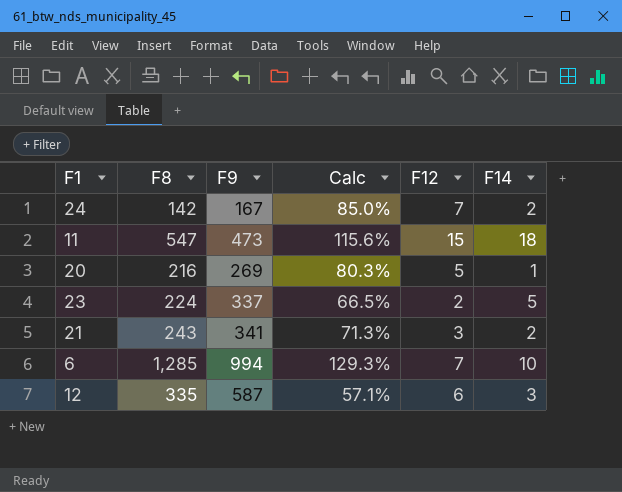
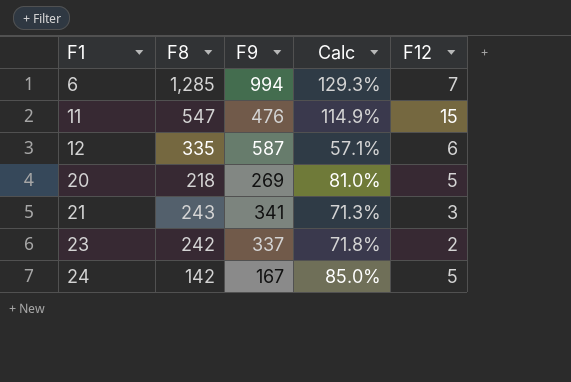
row order: none -> F1 ascending
column F14 | position: 6 -> none
11 | F9: 473 -> 476
11 | Calc: 115.6% -> 114.9%
20 | F8: 216 -> 218
20 | Calc: 80.3% -> 81.0%
23 | F8: 224 -> 242
23 | Calc: 66.5% -> 71.8%
24 | F12: 7 -> 5

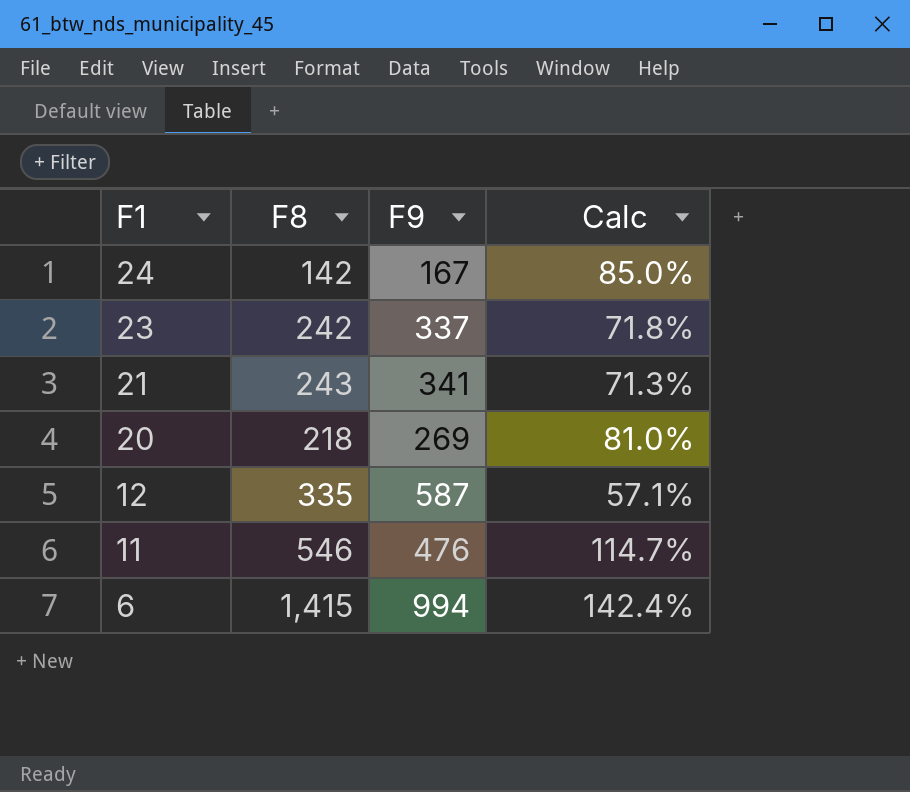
row order: F1 ascending -> F1 descending
column F12 | position: 5 -> none
11 | F8: 547 -> 546
11 | Calc: 114.9% -> 114.7%
6 | F8: 1,285 -> 1,415
6 | Calc: 129.3% -> 142.4%

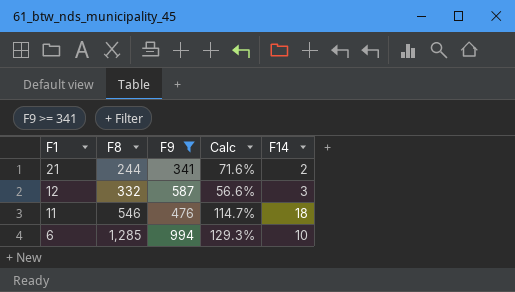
filter: none -> F9 >= 341
column F14 | position: none -> 5
21 | F8: 243 -> 244
21 | Calc: 71.3% -> 71.6%
12 | F8: 335 -> 332
12 | Calc: 57.1% -> 56.6%
6 | F8: 1,415 -> 1,285
6 | Calc: 142.4% -> 129.3%

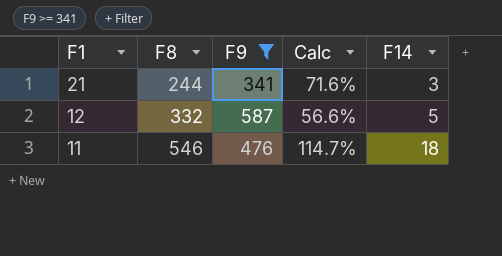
row 6: 1,285 | 994 | 129.3% | 10 -> none
21 | F14: 2 -> 3
12 | F14: 3 -> 5

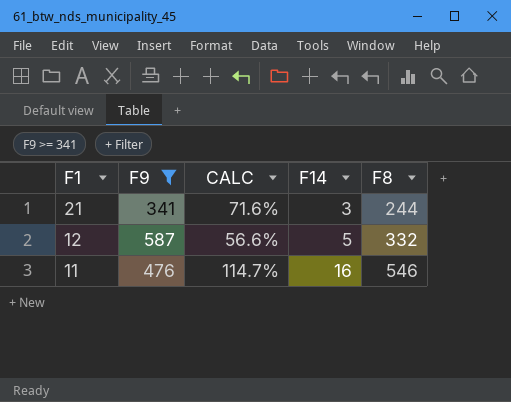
column name: Calc -> CALC
column F8 | position: 2 -> 5
11 | F14: 18 -> 16

